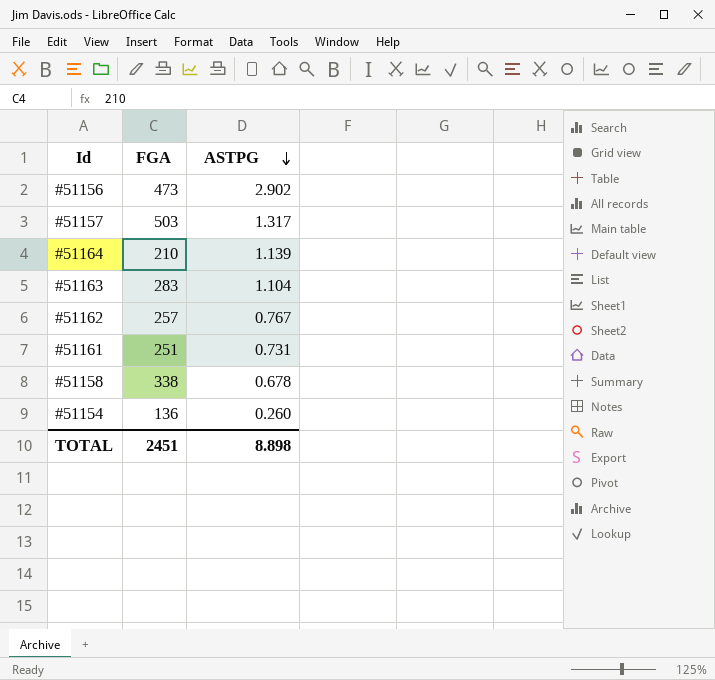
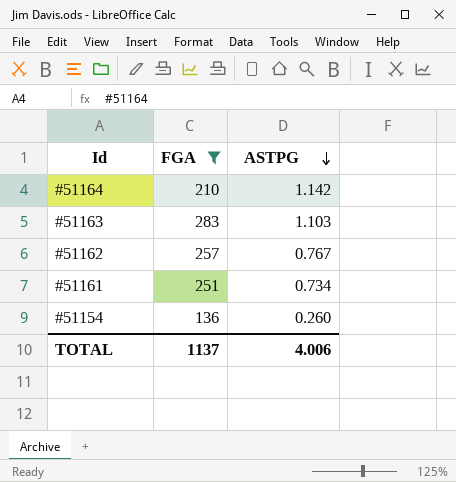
filter: none -> FGA <= 283
#51164 | ASTPG: 1.139 -> 1.142
#51163 | ASTPG: 1.104 -> 1.103
#51161 | ASTPG: 0.731 -> 0.734
TOTAL | FGA: 2451 -> 1137
TOTAL | ASTPG: 8.898 -> 4.006

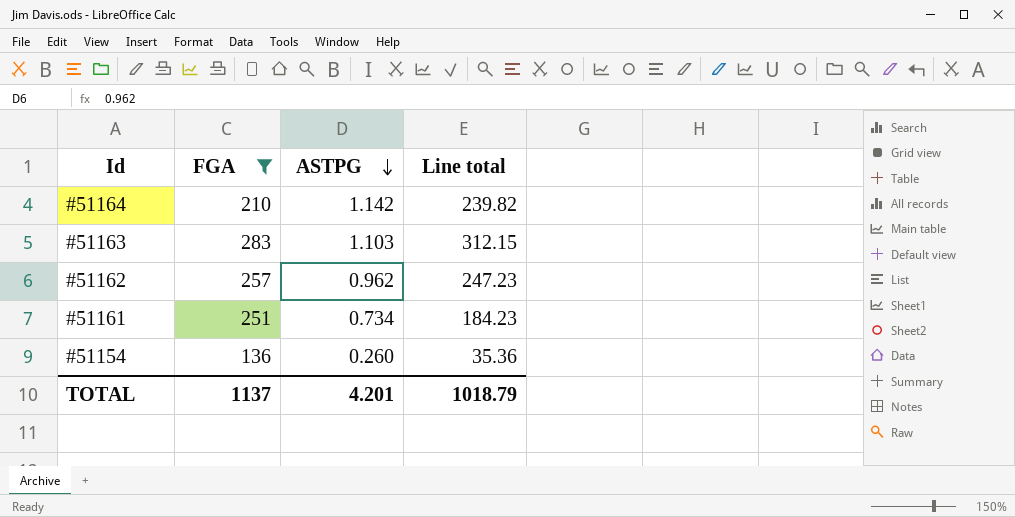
column Line total | formula: none -> [FGA] * [ASTPG]
#51162 | ASTPG: 0.767 -> 0.962
TOTAL | ASTPG: 4.006 -> 4.201

